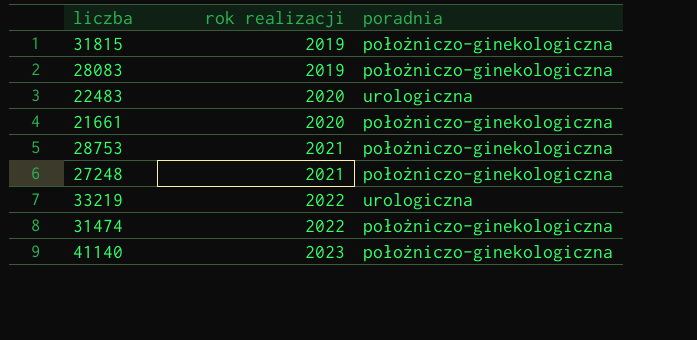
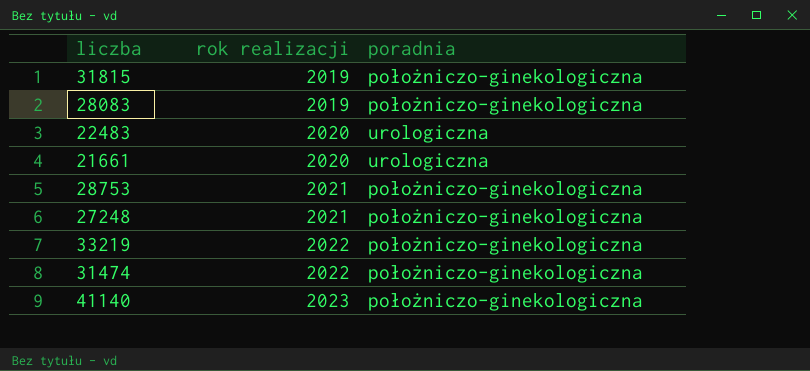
21661 | poradnia: położniczo-ginekologiczna -> urologiczna
33219 | poradnia: urologiczna -> położniczo-ginekologiczna

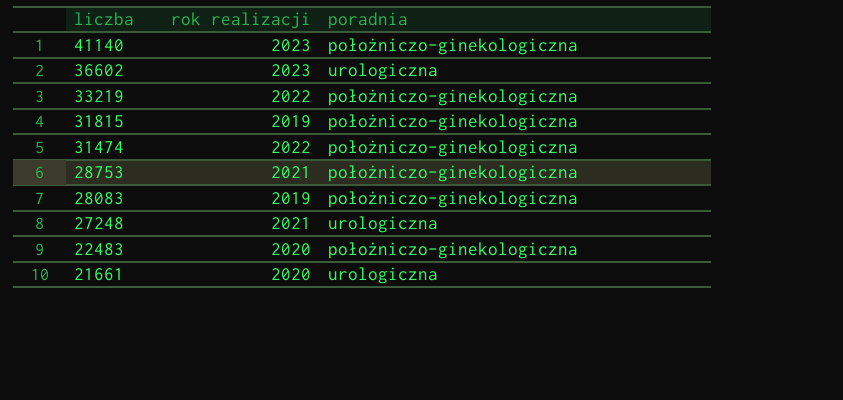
row order: rok realizacji ascending -> liczba descending
row 36602: none -> 2023 | urologiczna
27248 | poradnia: położniczo-ginekologiczna -> urologiczna
22483 | poradnia: urologiczna -> położniczo-ginekologiczna

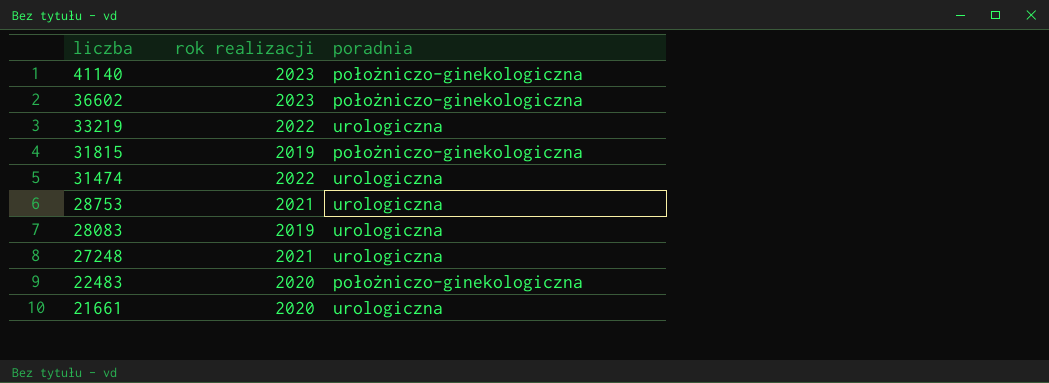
36602 | poradnia: urologiczna -> położniczo-ginekologiczna
33219 | poradnia: położniczo-ginekologiczna -> urologiczna
31474 | poradnia: położniczo-ginekologiczna -> urologiczna
28753 | poradnia: położniczo-ginekologiczna -> urologiczna
28083 | poradnia: położniczo-ginekologiczna -> urologiczna

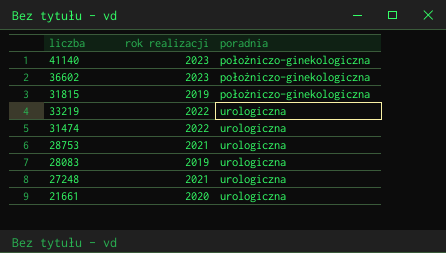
row order: liczba descending -> poradnia ascending
row 22483: 2020 | położniczo-ginekologiczna -> none

